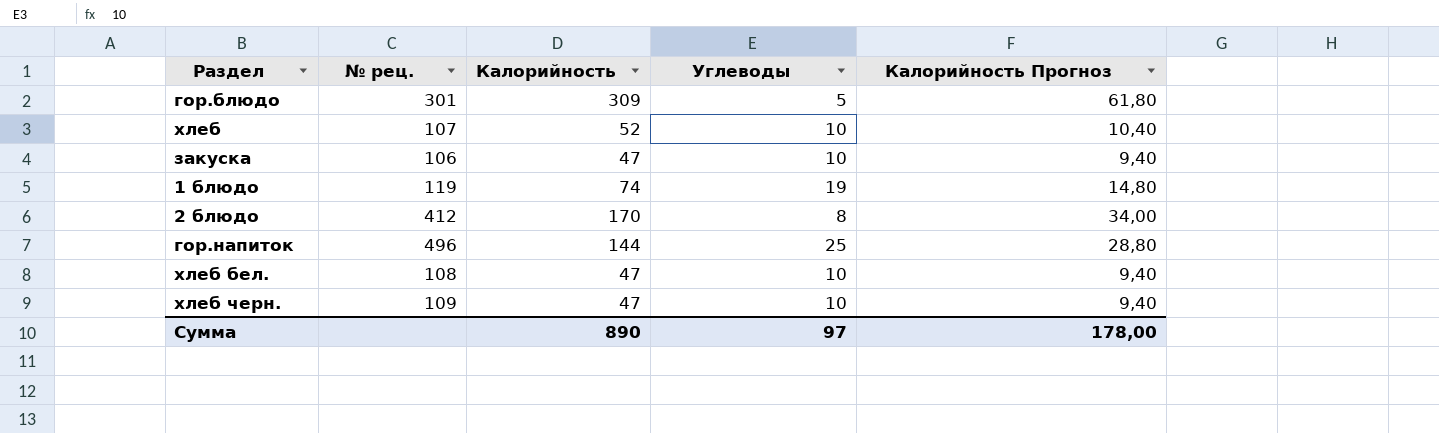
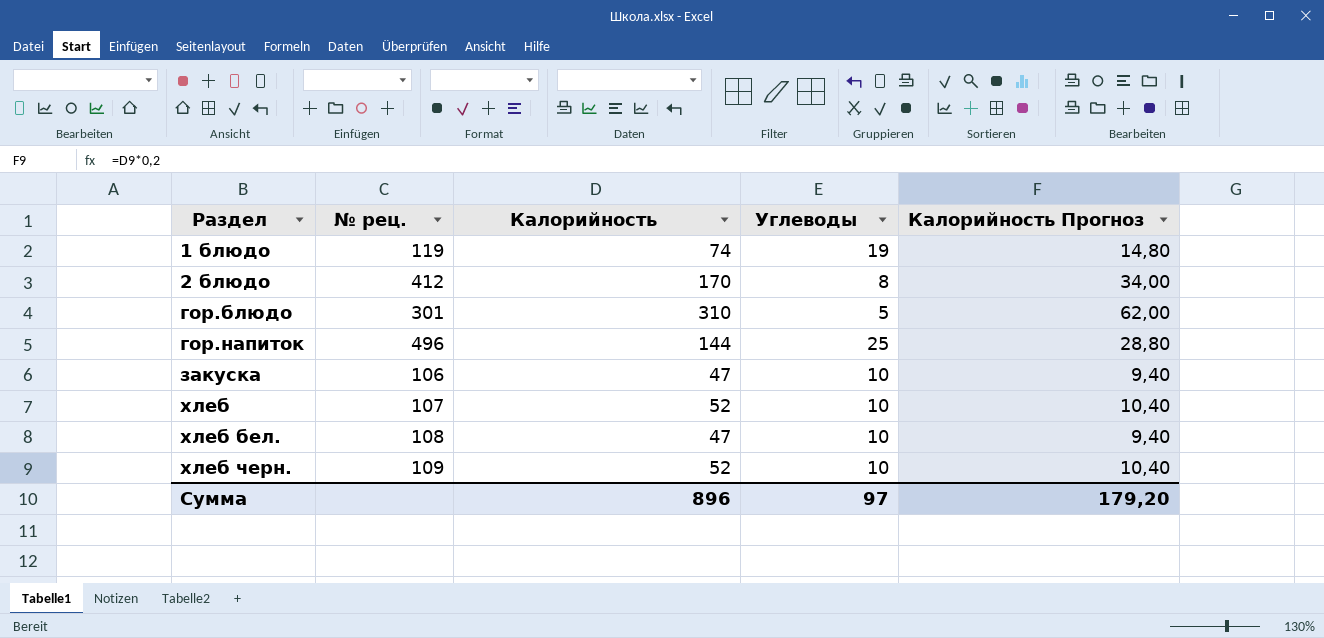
row order: none -> Раздел ascending
гор.блюдо | Калорийность: 309 -> 310
гор.блюдо | Калорийность Прогноз: 61,80 -> 62,00
хлеб черн. | Калорийность: 47 -> 52
хлеб черн. | Калорийность Прогноз: 9,40 -> 10,40
Сумма | Калорийность: 890 -> 896
Сумма | Калорийность Прогноз: 178,00 -> 179,20

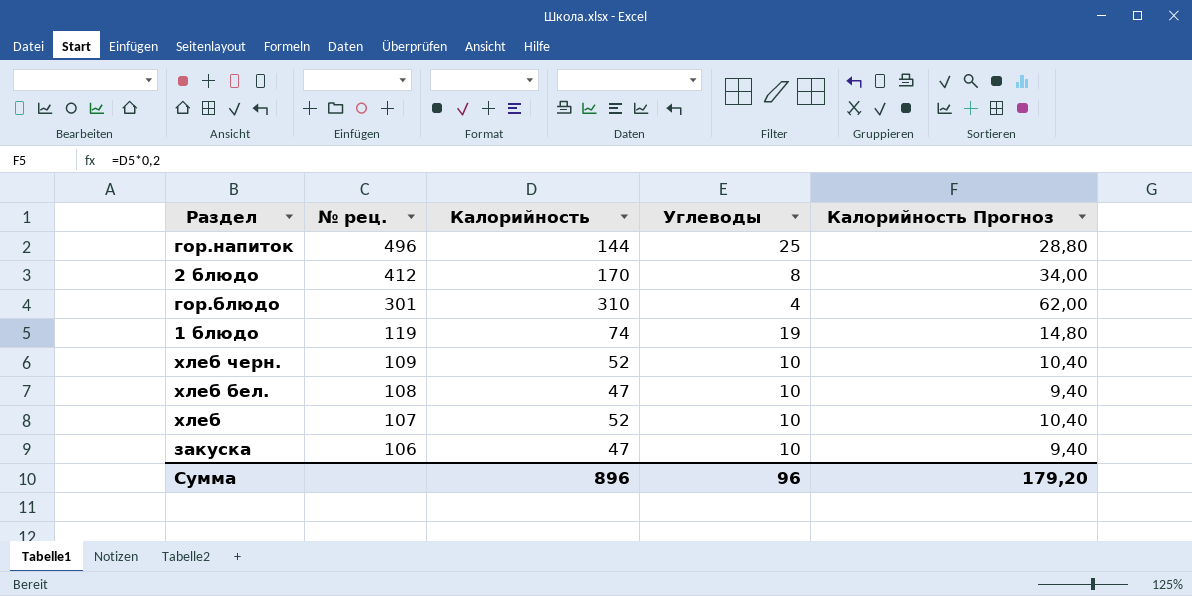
row order: Раздел ascending -> № рец. descending
гор.блюдо | Углеводы: 5 -> 4
Сумма | Углеводы: 97 -> 96

